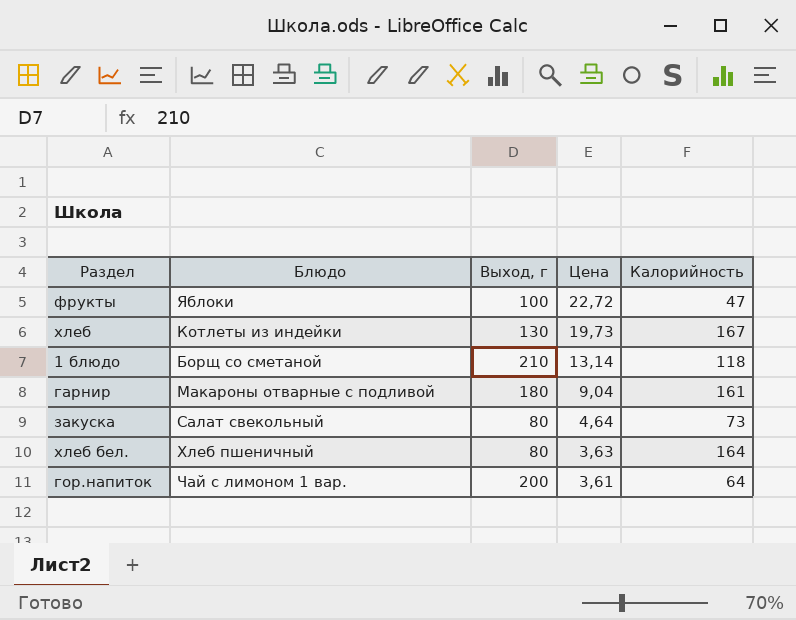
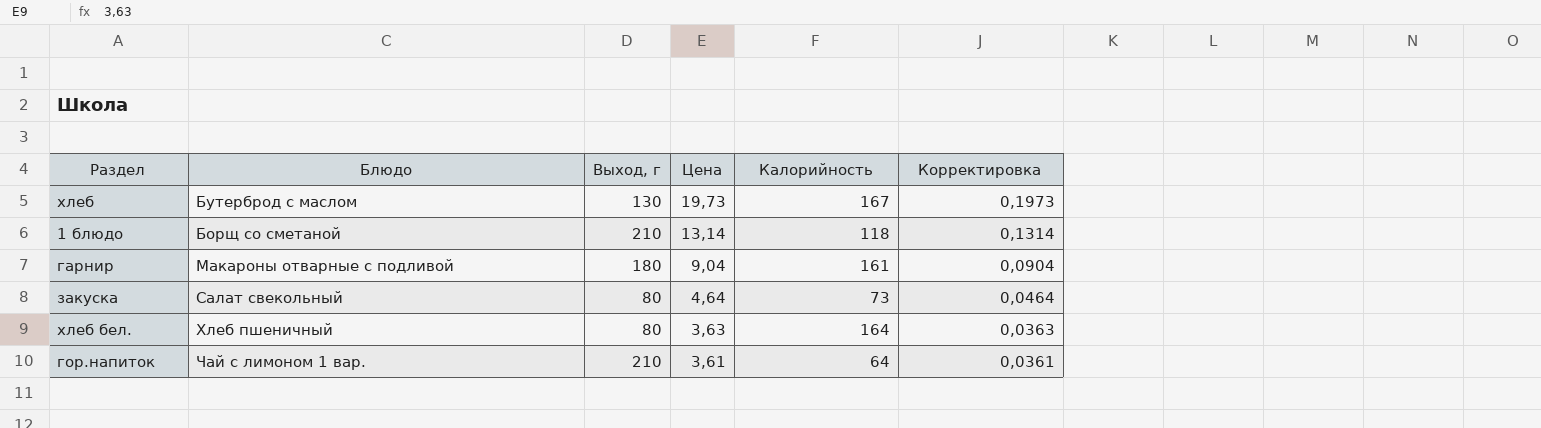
column Корректировка | formula: none -> [Цена] * 0,01
row фрукты: Яблоки | 100 | 22,72 | 47 -> none
хлеб | Блюдо: Котлеты из индейки -> Бутерброд с маслом
гор.напиток | Выход, г: 200 -> 210

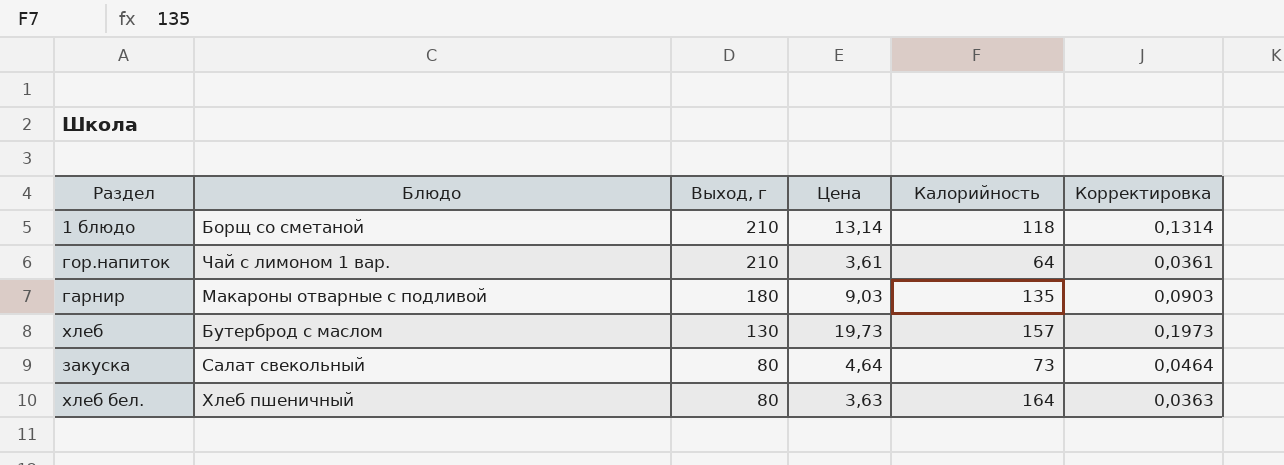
row order: Цена descending -> Выход, г descending
гарнир | Цена: 9,04 -> 9,03
гарнир | Калорийность: 161 -> 135
гарнир | Корректировка: 0,0904 -> 0,0903
хлеб | Калорийность: 167 -> 157

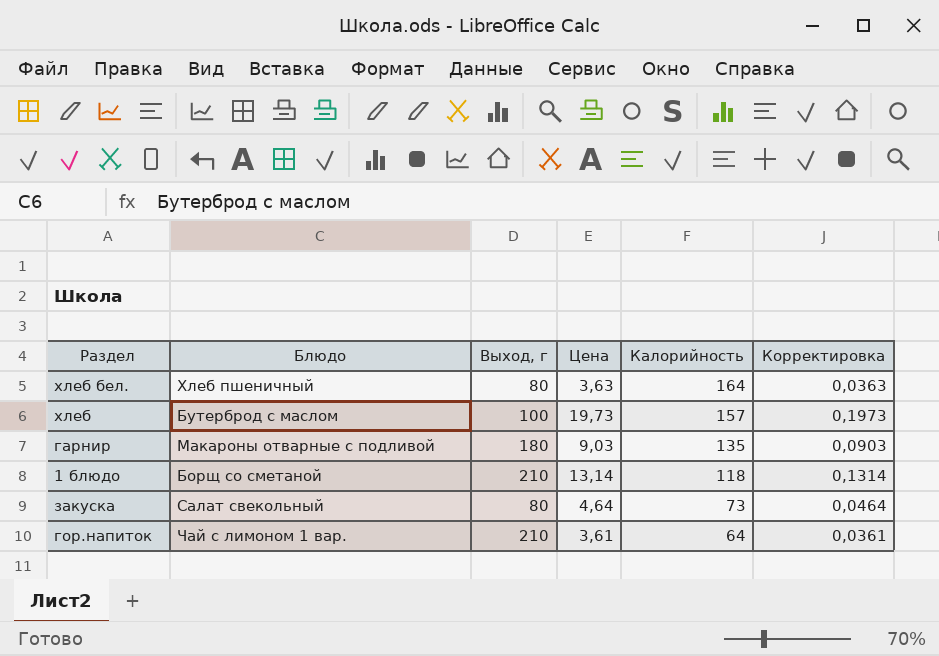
row order: Выход, г descending -> Калорийность descending
хлеб | Выход, г: 130 -> 100

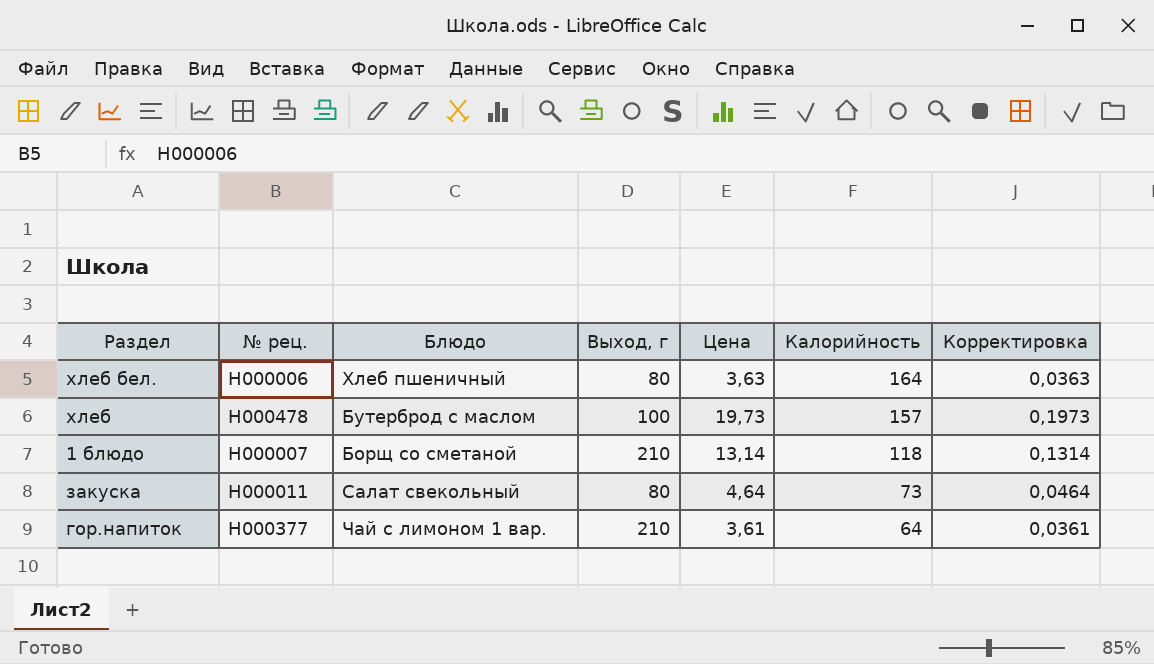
column № рец. | position: none -> 2
row гарнир: Макароны отварные с подливой | 180 | 9,03 | 135 | 0,0903 -> none

